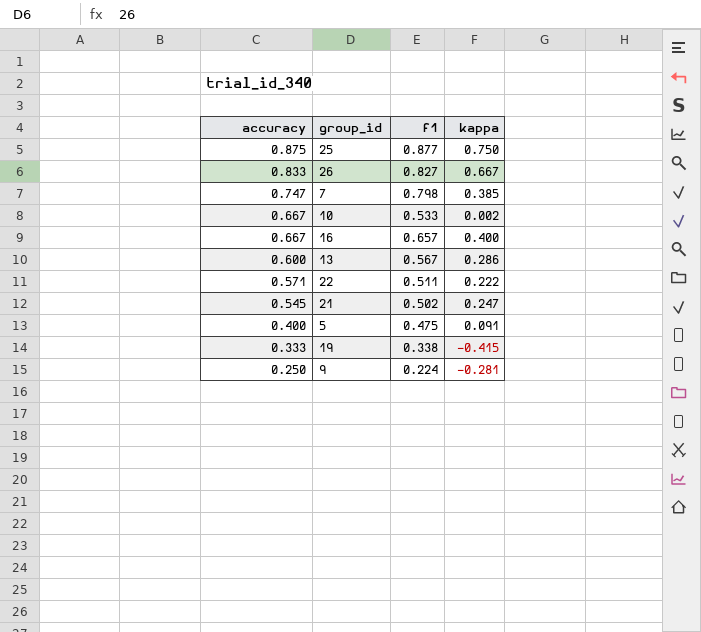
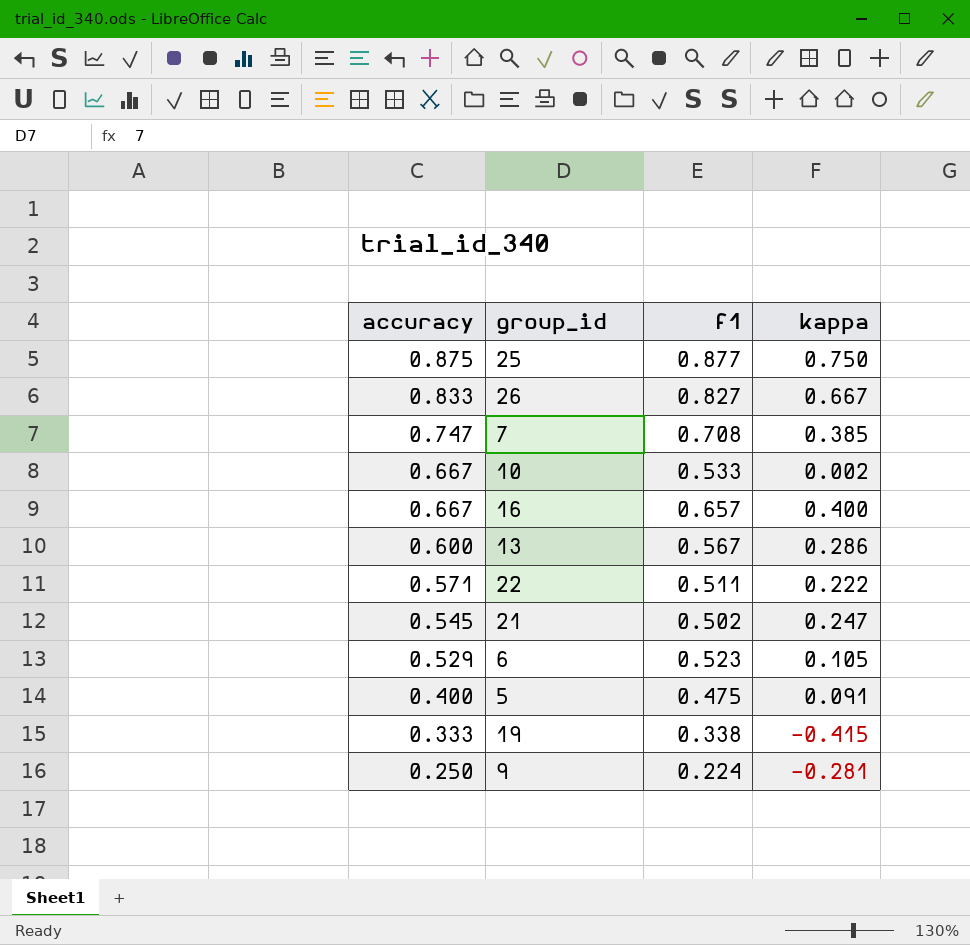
7 | f1: 0.798 -> 0.708
row 6: none -> 0.529 | 0.523 | 0.105

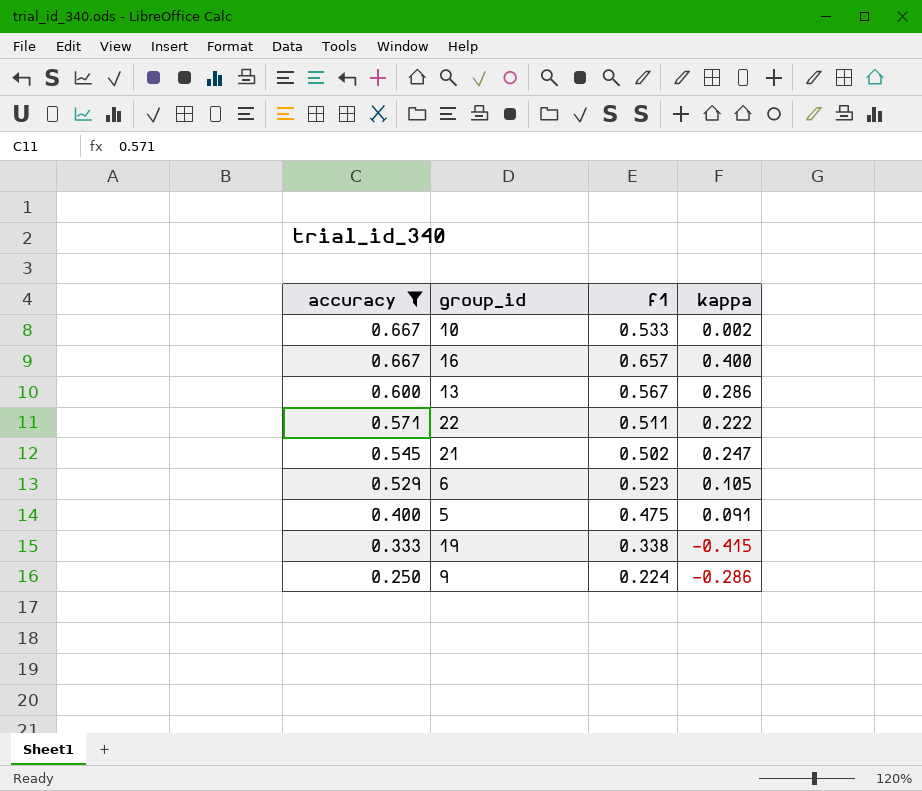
filter: none -> accuracy <= 0.667
9 | kappa: -0.281 -> -0.286

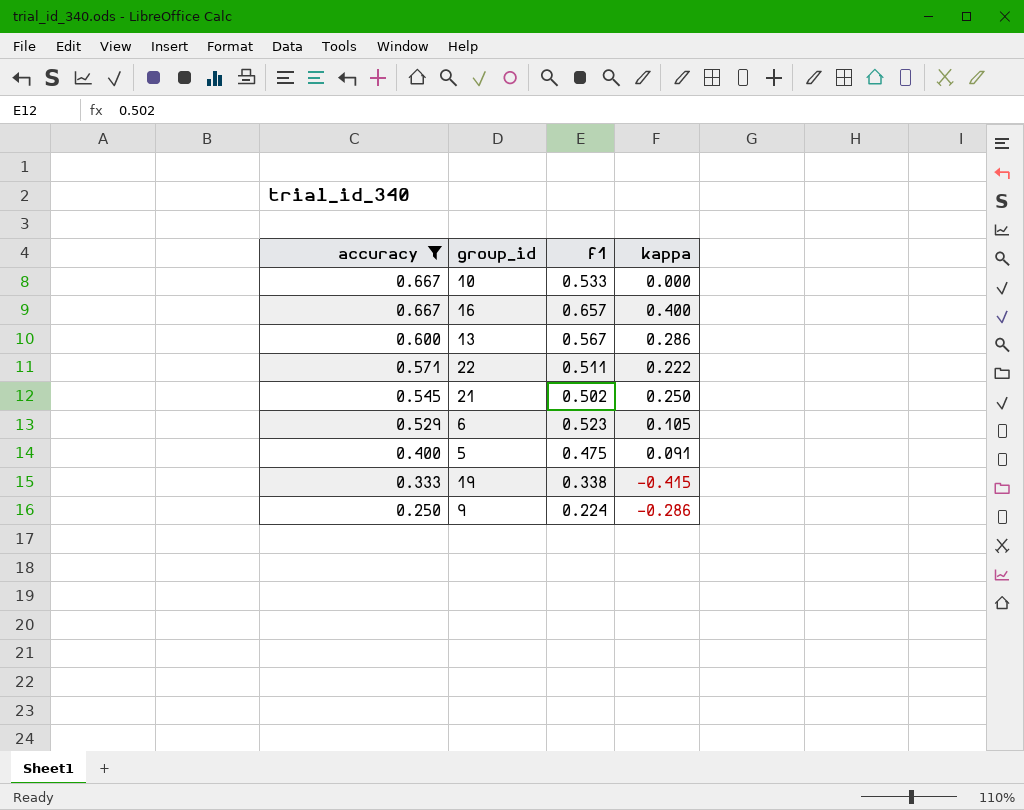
10 | kappa: 0.002 -> 0.000
21 | kappa: 0.247 -> 0.250

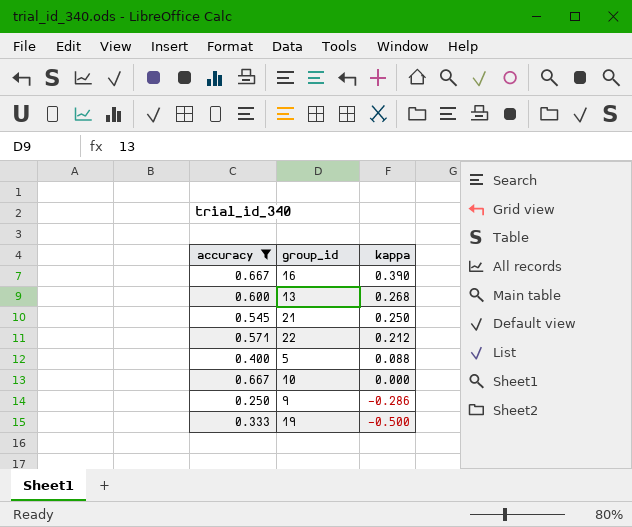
row order: accuracy descending -> kappa descending
column f1 | position: 3 -> none
row 6: 0.529 | 0.523 | 0.105 -> none
16 | kappa: 0.400 -> 0.390
13 | kappa: 0.286 -> 0.268
22 | kappa: 0.222 -> 0.212
5 | kappa: 0.091 -> 0.088
19 | kappa: -0.415 -> -0.500

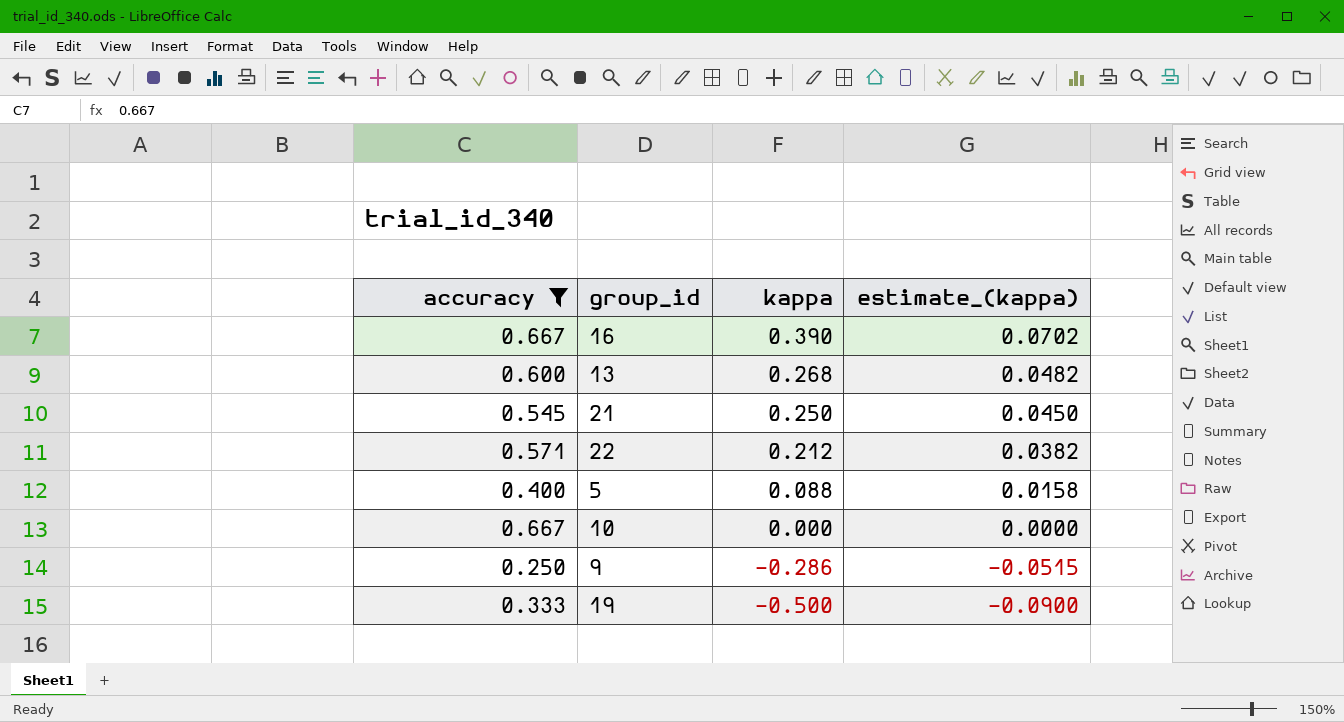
column estimate_(kappa) | formula: none -> [kappa] * 0.18

